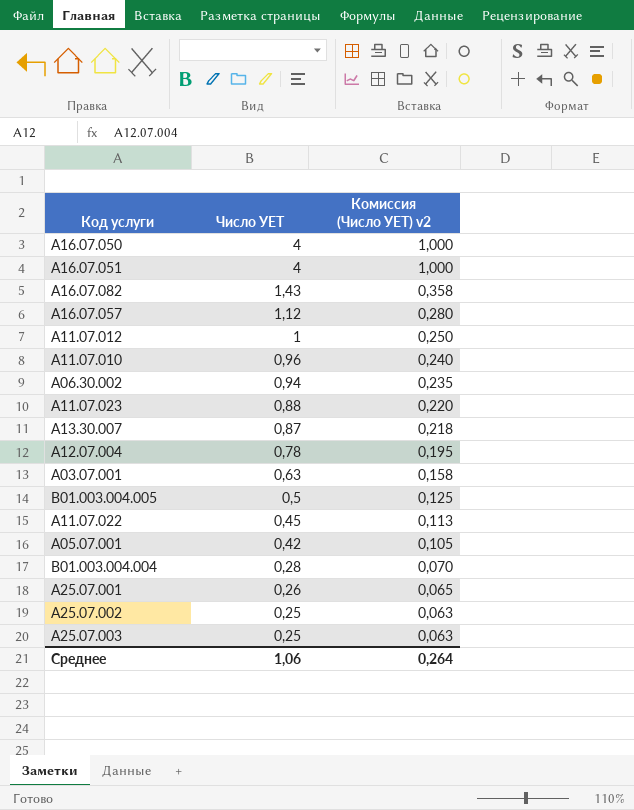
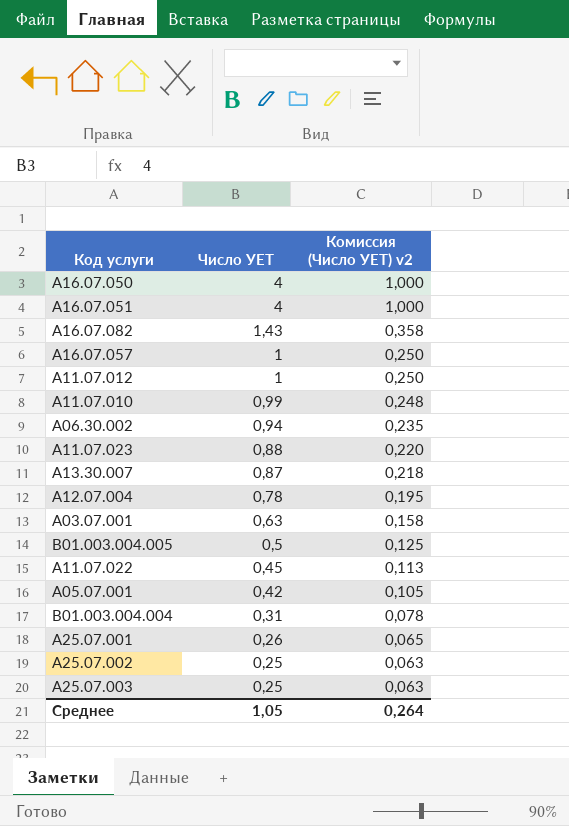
A16.07.057 | Число УЕТ: 1,12 -> 1
A16.07.057 | Комиссия (Число УЕТ) v2: 0,280 -> 0,250
A11.07.010 | Число УЕТ: 0,96 -> 0,99
A11.07.010 | Комиссия (Число УЕТ) v2: 0,240 -> 0,248
В01.003.004.004 | Число УЕТ: 0,28 -> 0,31
В01.003.004.004 | Комиссия (Число УЕТ) v2: 0,070 -> 0,078
Среднее | Число УЕТ: 1,06 -> 1,05

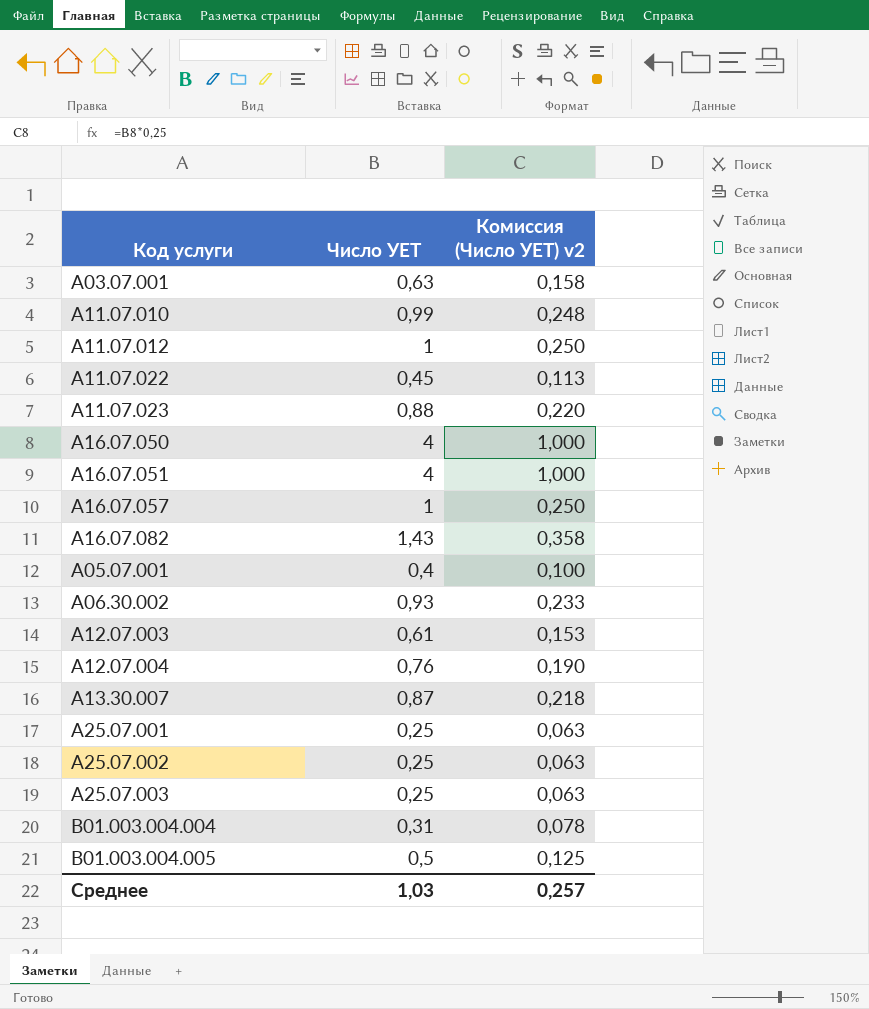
row order: Число УЕТ descending -> Код услуги ascending
А05.07.001 | Число УЕТ: 0,42 -> 0,4
А05.07.001 | Комиссия (Число УЕТ) v2: 0,105 -> 0,100
А06.30.002 | Число УЕТ: 0,94 -> 0,93
А06.30.002 | Комиссия (Число УЕТ) v2: 0,235 -> 0,233
row А12.07.003: none -> 0,61 | 0,153
А12.07.004 | Число УЕТ: 0,78 -> 0,76
А12.07.004 | Комиссия (Число УЕТ) v2: 0,195 -> 0,190
А25.07.001 | Число УЕТ: 0,26 -> 0,25
А25.07.001 | Комиссия (Число УЕТ) v2: 0,065 -> 0,063
Среднее | Число УЕТ: 1,05 -> 1,03
Среднее | Комиссия (Число УЕТ) v2: 0,264 -> 0,257

